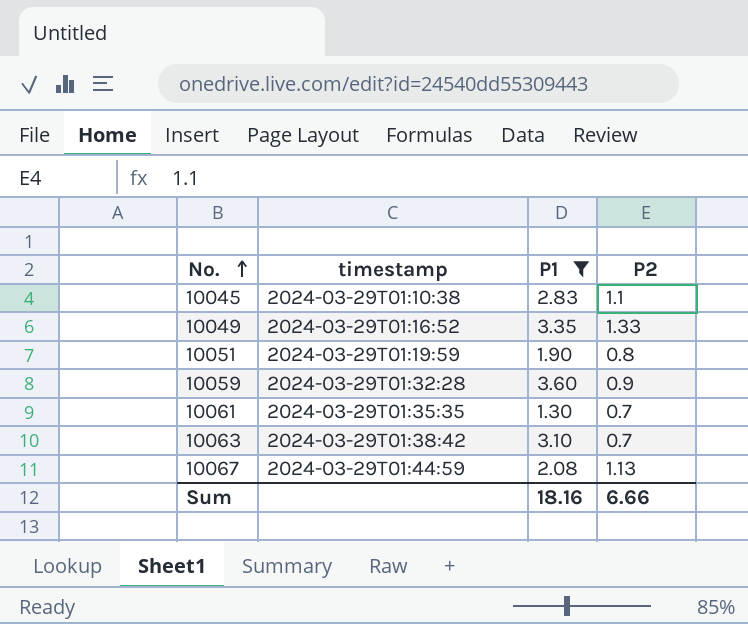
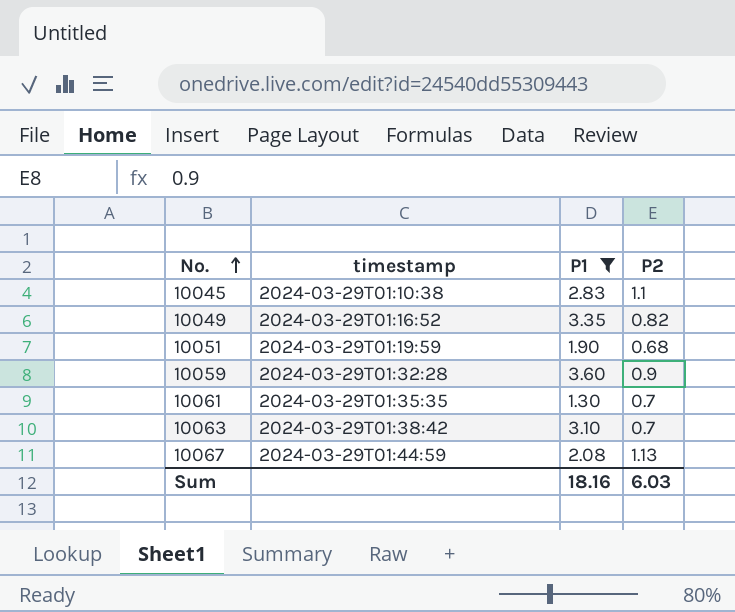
10049 | P2: 1.33 -> 0.82
10051 | P2: 0.8 -> 0.68
Sum | P2: 6.66 -> 6.03

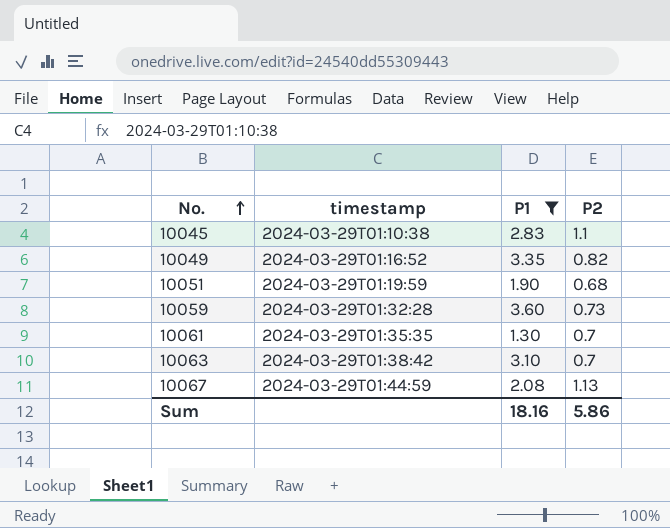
10059 | P2: 0.9 -> 0.73
Sum | P2: 6.03 -> 5.86

